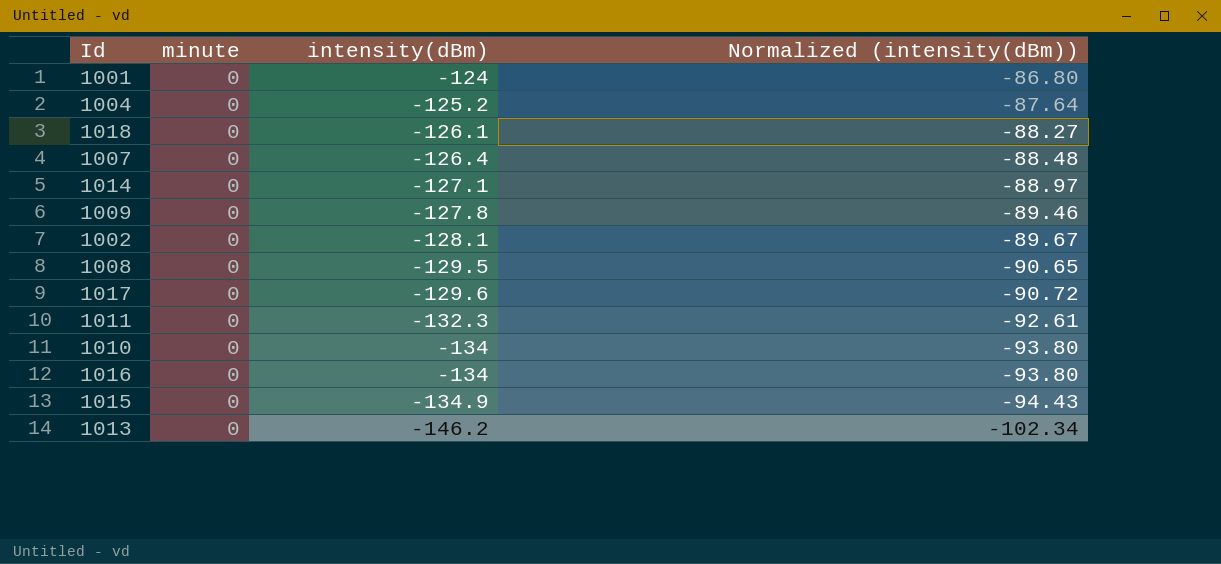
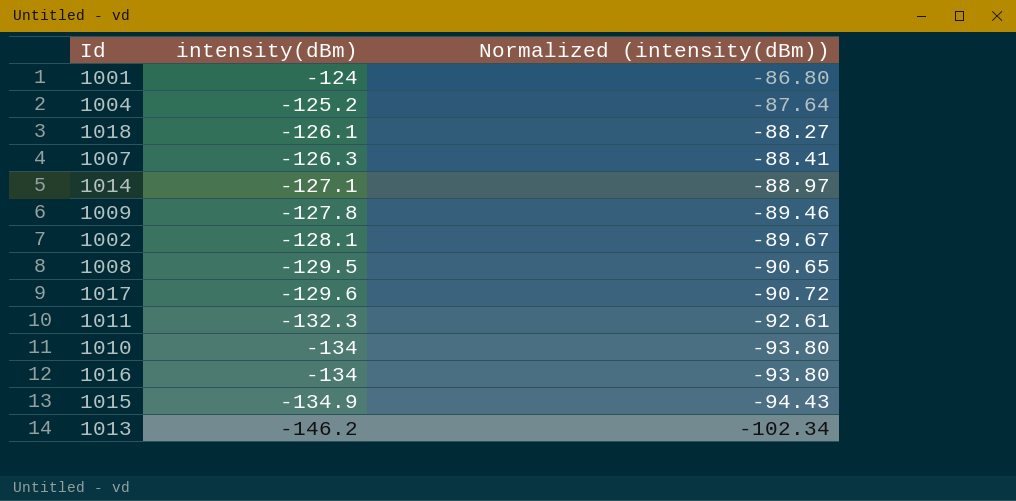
column minute | position: 2 -> none
1007 | intensity(dBm): -126.4 -> -126.3
1007 | Normalized (intensity(dBm)): -88.48 -> -88.41

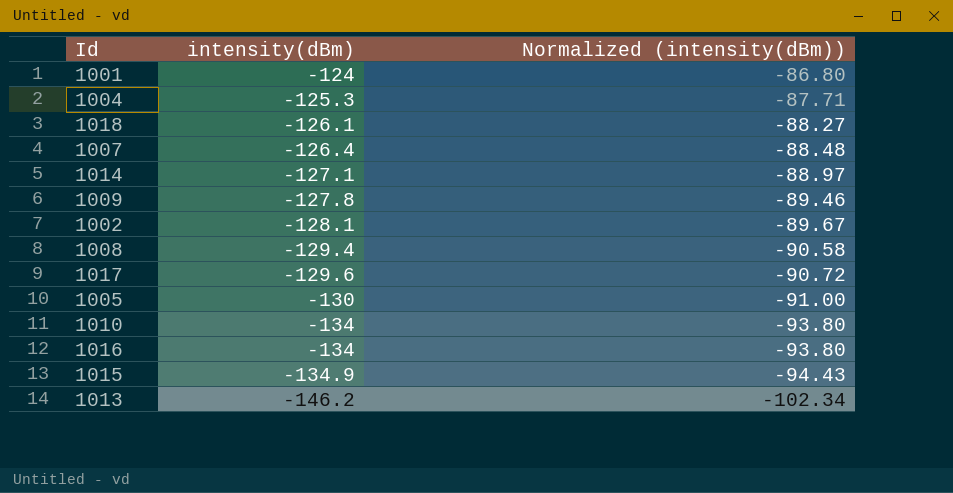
row 1011: -132.3 | -92.61 -> none
1004 | intensity(dBm): -125.2 -> -125.3
1004 | Normalized (intensity(dBm)): -87.64 -> -87.71
1007 | intensity(dBm): -126.3 -> -126.4
1007 | Normalized (intensity(dBm)): -88.41 -> -88.48
1008 | intensity(dBm): -129.5 -> -129.4
1008 | Normalized (intensity(dBm)): -90.65 -> -90.58
row 1005: none -> -130 | -91.00

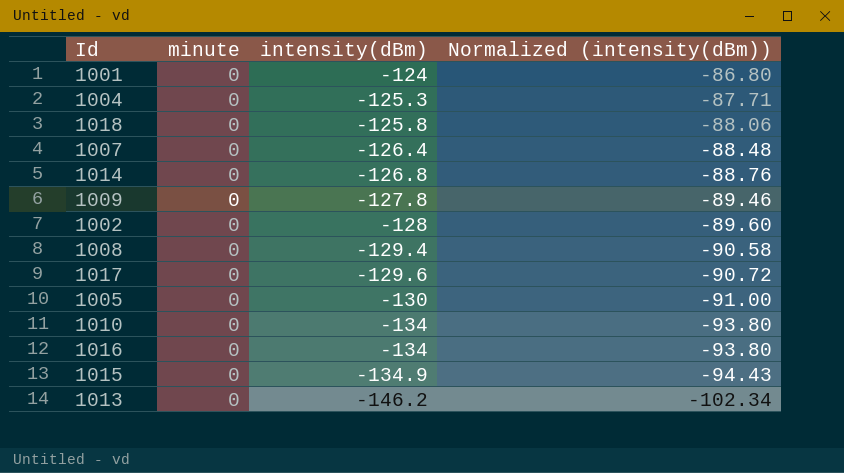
column minute | position: none -> 2
1018 | intensity(dBm): -126.1 -> -125.8
1018 | Normalized (intensity(dBm)): -88.27 -> -88.06
1014 | intensity(dBm): -127.1 -> -126.8
1014 | Normalized (intensity(dBm)): -88.97 -> -88.76
1002 | intensity(dBm): -128.1 -> -128
1002 | Normalized (intensity(dBm)): -89.67 -> -89.60

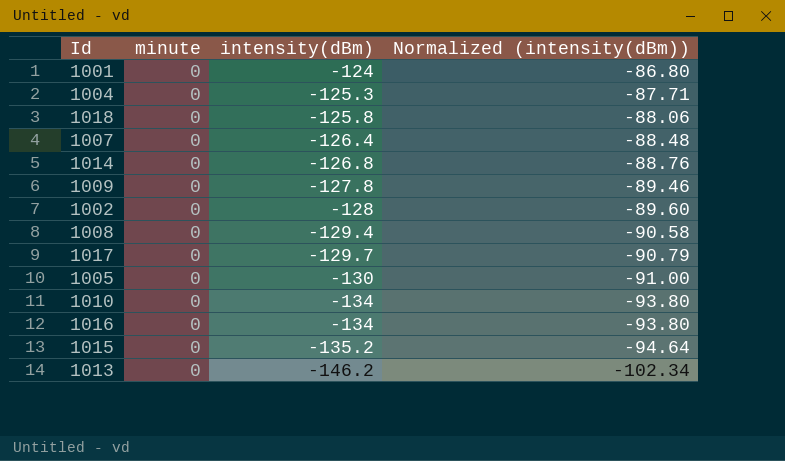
1017 | intensity(dBm): -129.6 -> -129.7
1017 | Normalized (intensity(dBm)): -90.72 -> -90.79
1015 | intensity(dBm): -134.9 -> -135.2
1015 | Normalized (intensity(dBm)): -94.43 -> -94.64

